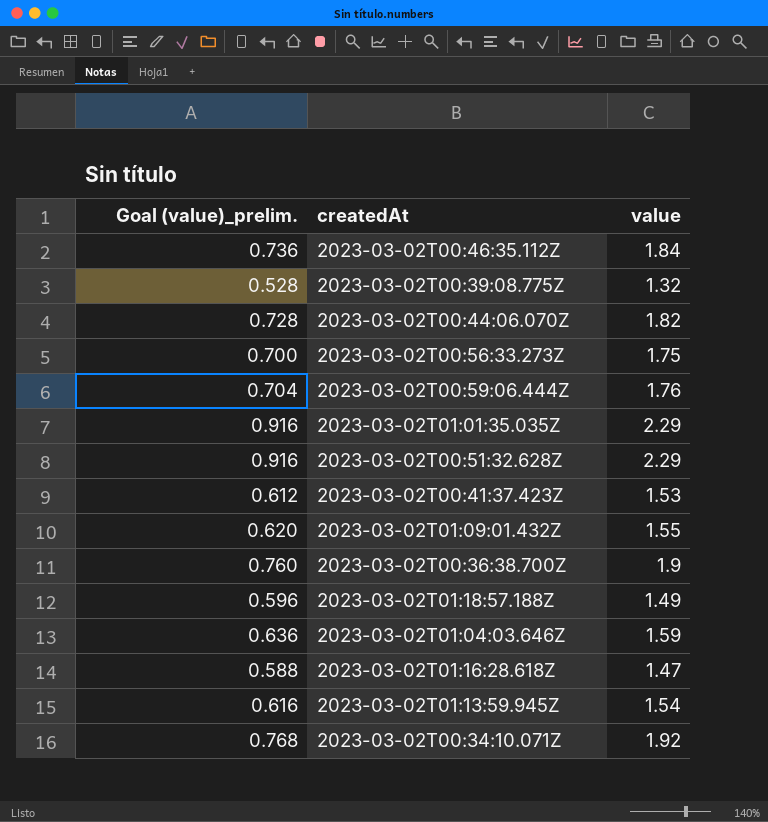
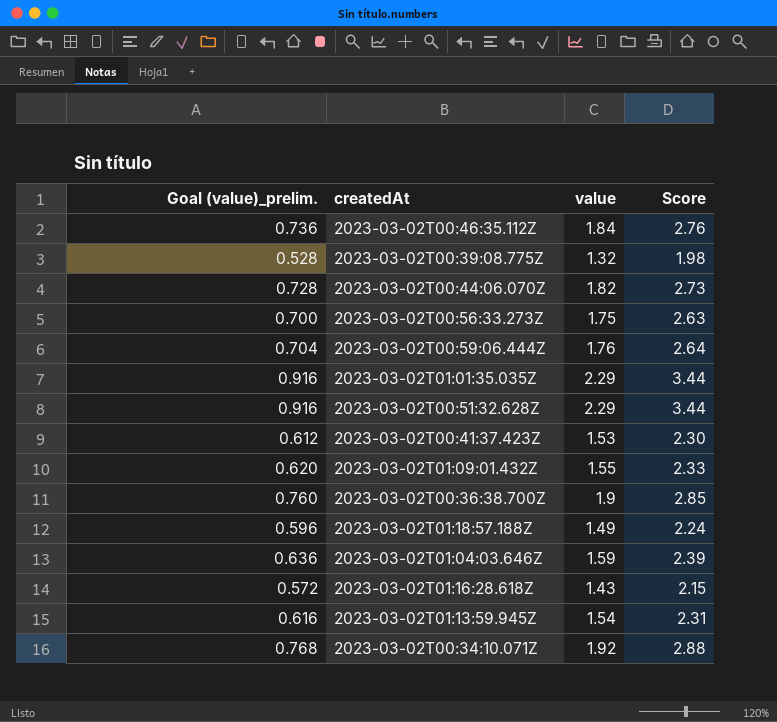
column Score | formula: none -> [value] * 1.5
2023-03-02T01:16:28.618Z | Goal (value)_prelim.: 0.588 -> 0.572
2023-03-02T01:16:28.618Z | value: 1.47 -> 1.43

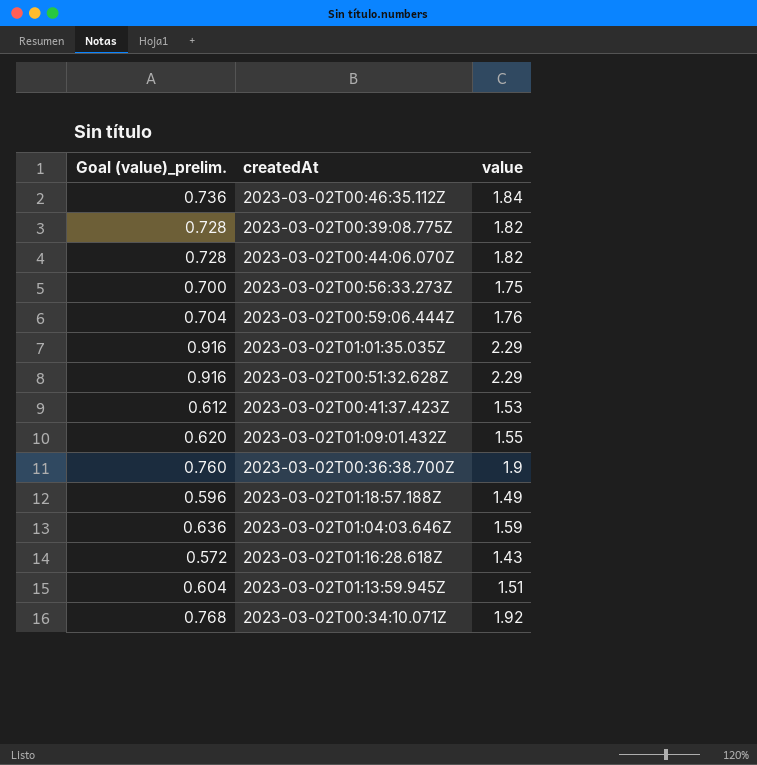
column Score | formula: [value] * 1.5 -> none
2023-03-02T00:39:08.775Z | Goal (value)_prelim.: 0.528 -> 0.728
2023-03-02T00:39:08.775Z | value: 1.32 -> 1.82
2023-03-02T01:13:59.945Z | Goal (value)_prelim.: 0.616 -> 0.604
2023-03-02T01:13:59.945Z | value: 1.54 -> 1.51

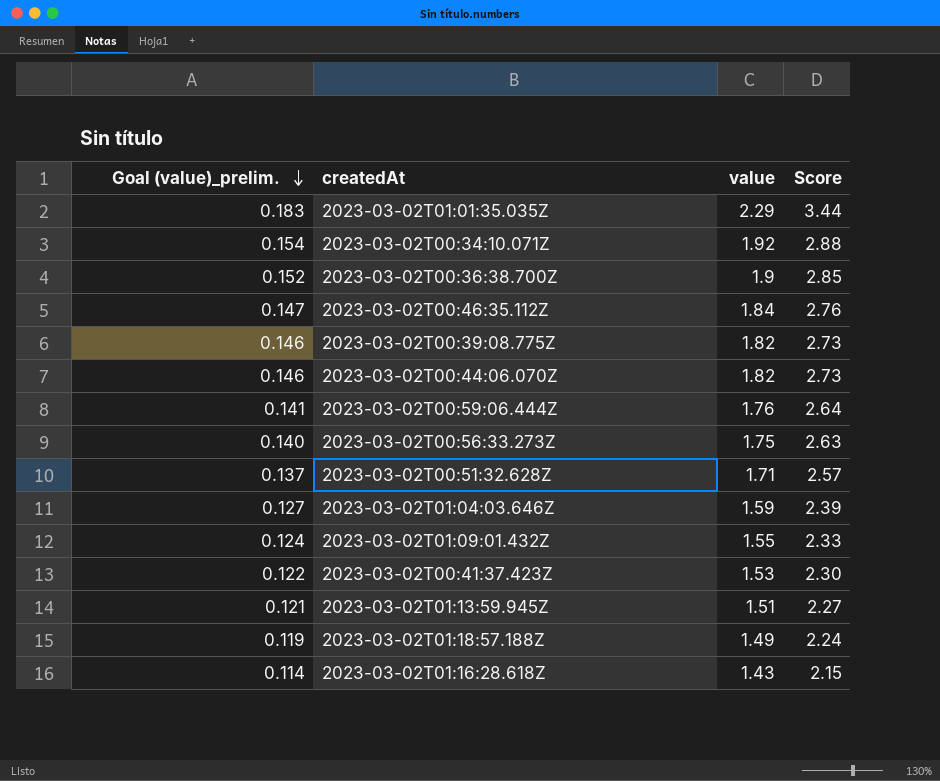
row order: none -> Goal (value)_prelim. descending
column Goal (value)_prelim. | formula: [value] * 0.4 -> [value] * 0.08
column Score | formula: none -> [value] * 1.5
2023-03-02T00:51:32.628Z | value: 2.29 -> 1.71

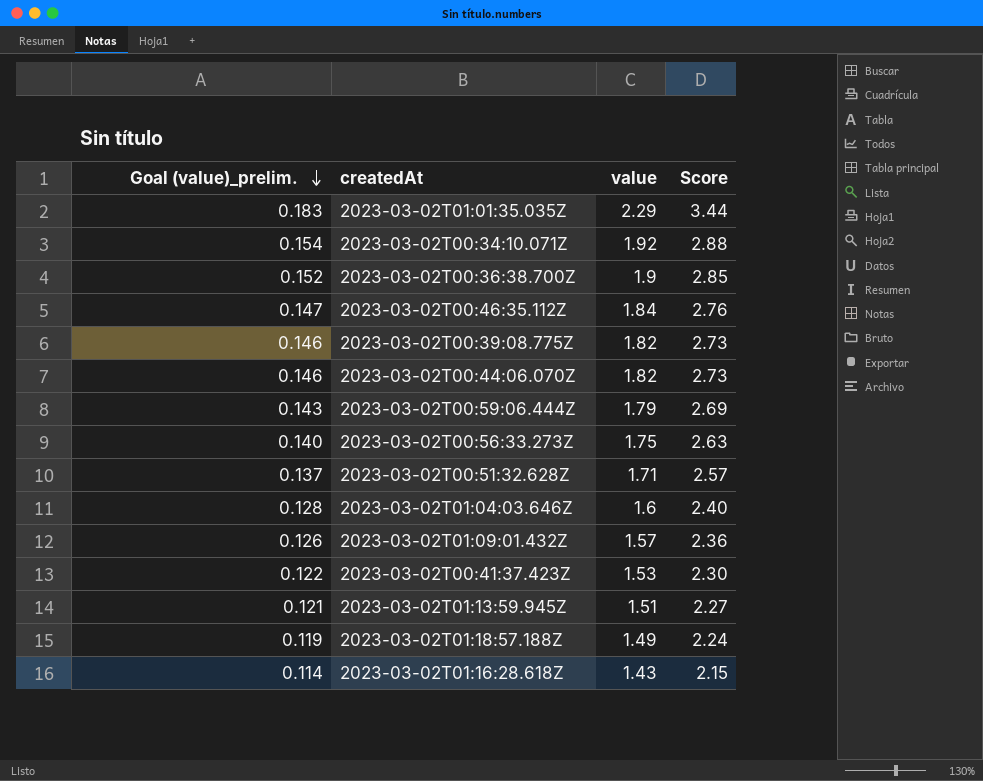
2023-03-02T00:59:06.444Z | Goal (value)_prelim.: 0.141 -> 0.143
2023-03-02T00:59:06.444Z | value: 1.76 -> 1.79
2023-03-02T00:59:06.444Z | Score: 2.64 -> 2.69
2023-03-02T01:04:03.646Z | Goal (value)_prelim.: 0.127 -> 0.128
2023-03-02T01:04:03.646Z | value: 1.59 -> 1.6
2023-03-02T01:04:03.646Z | Score: 2.39 -> 2.40
2023-03-02T01:09:01.432Z | Goal (value)_prelim.: 0.124 -> 0.126
2023-03-02T01:09:01.432Z | value: 1.55 -> 1.57
2023-03-02T01:09:01.432Z | Score: 2.33 -> 2.36

